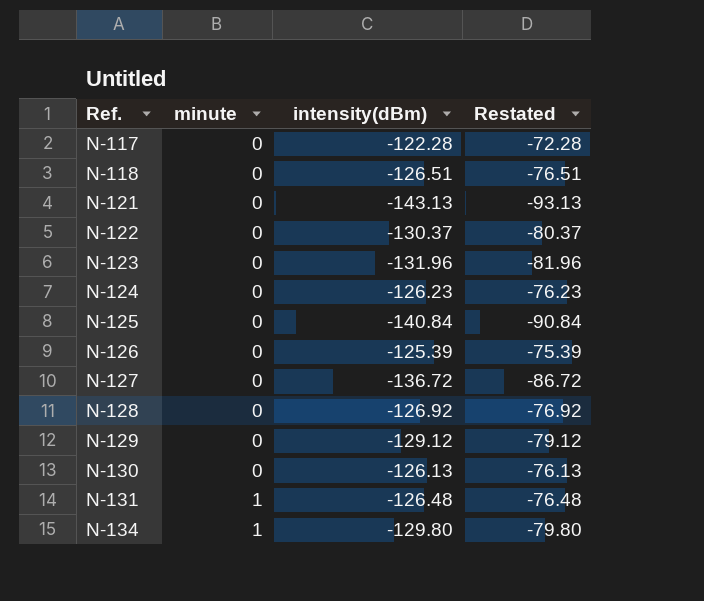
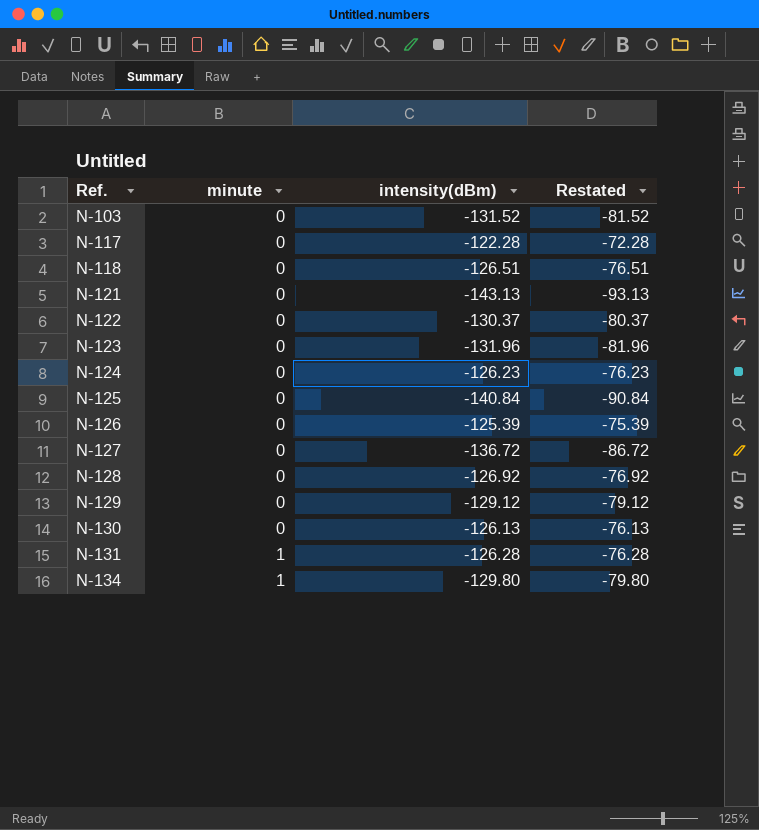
row N-103: none -> 0 | -131.52 | -81.52
N-131 | intensity(dBm): -126.48 -> -126.28
N-131 | Restated: -76.48 -> -76.28

